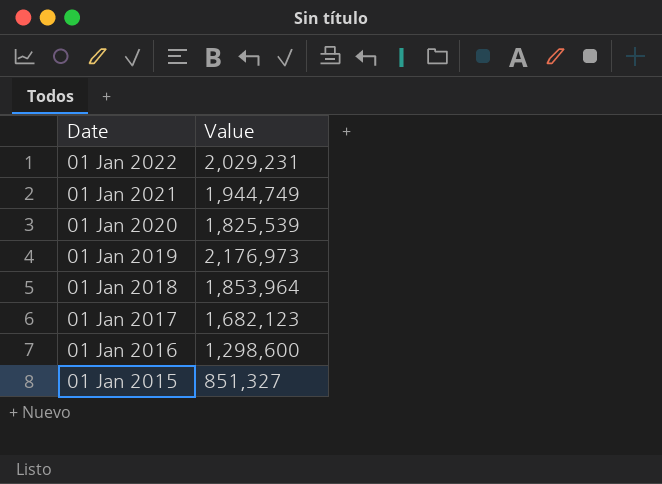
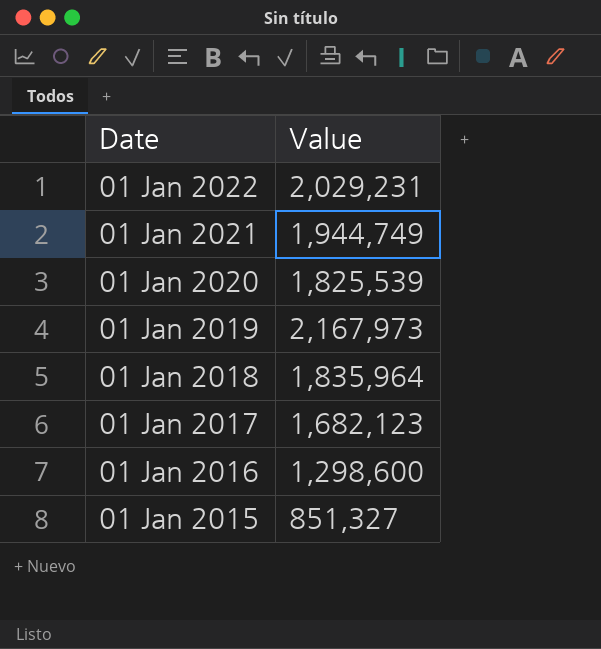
01 Jan 2019 | Value: 2,176,973 -> 2,167,973
01 Jan 2018 | Value: 1,853,964 -> 1,835,964

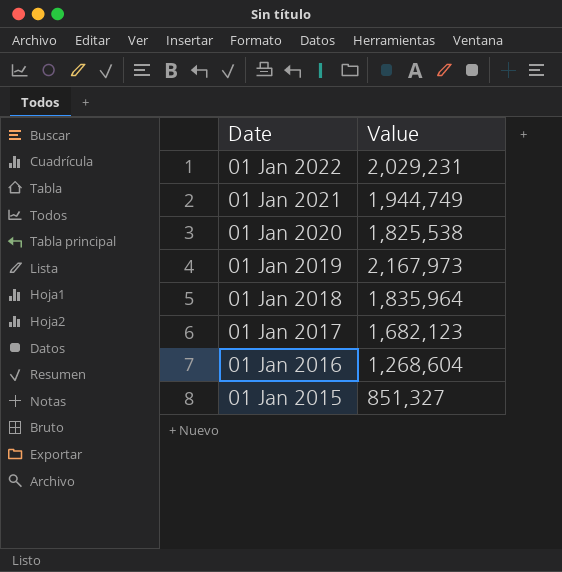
01 Jan 2020 | Value: 1,825,539 -> 1,825,538
01 Jan 2016 | Value: 1,298,600 -> 1,268,604

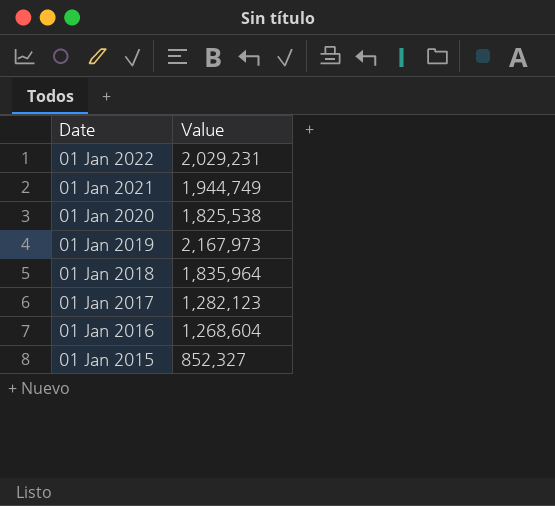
01 Jan 2017 | Value: 1,682,123 -> 1,282,123
01 Jan 2015 | Value: 851,327 -> 852,327

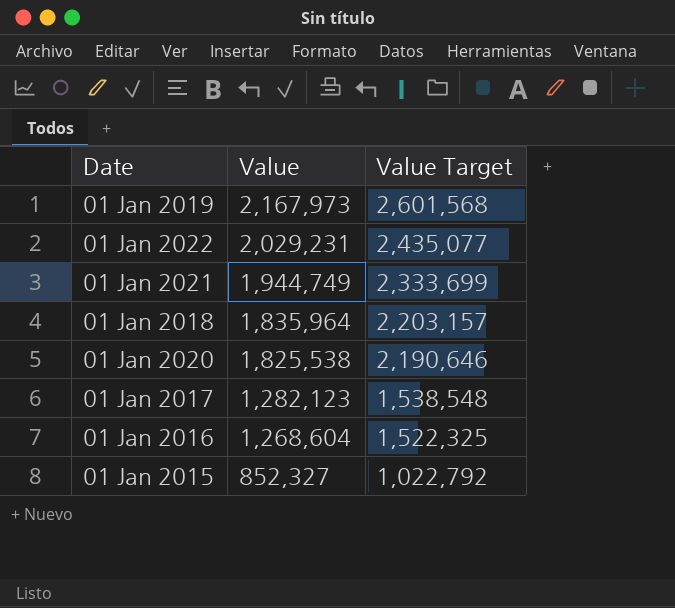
row order: Date descending -> Value descending
column Value Target | formula: none -> [Value] * 1.2

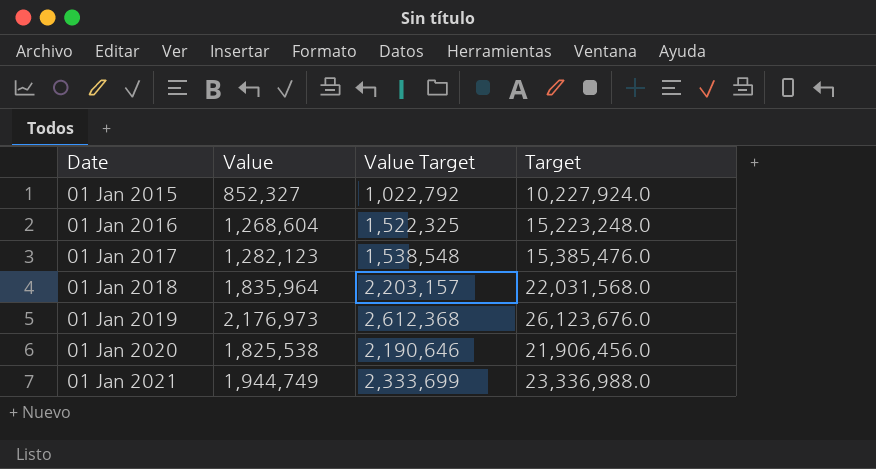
row order: Value descending -> Date ascending
column Target | formula: none -> [Value] * 12
row 01 Jan 2022: 2,029,231 | 2,435,077 -> none
01 Jan 2019 | Value: 2,167,973 -> 2,176,973
01 Jan 2019 | Value Target: 2,601,568 -> 2,612,368

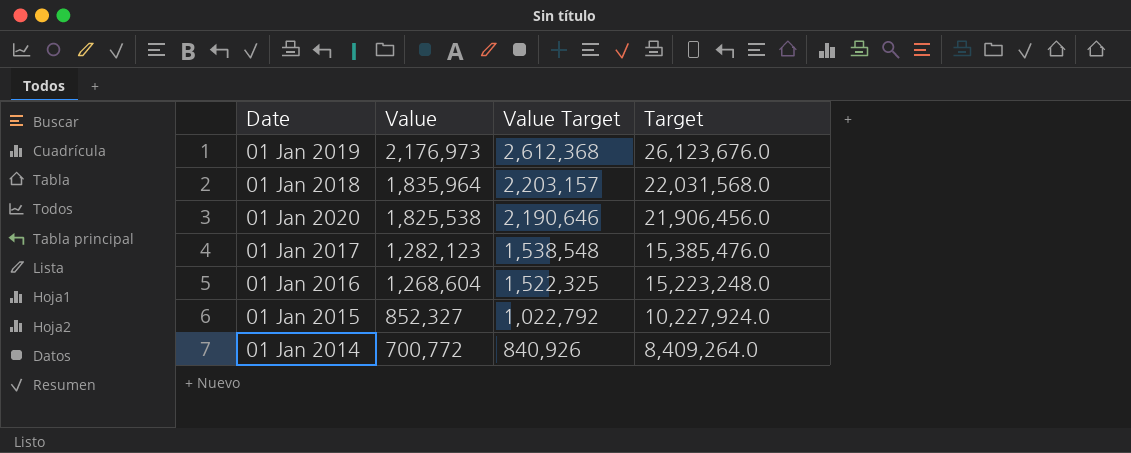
row order: Date ascending -> Value descending
row 01 Jan 2021: 1,944,749 | 2,333,699 | 23,336,988.0 -> none
row 01 Jan 2014: none -> 700,772 | 840,926 | 8,409,264.0

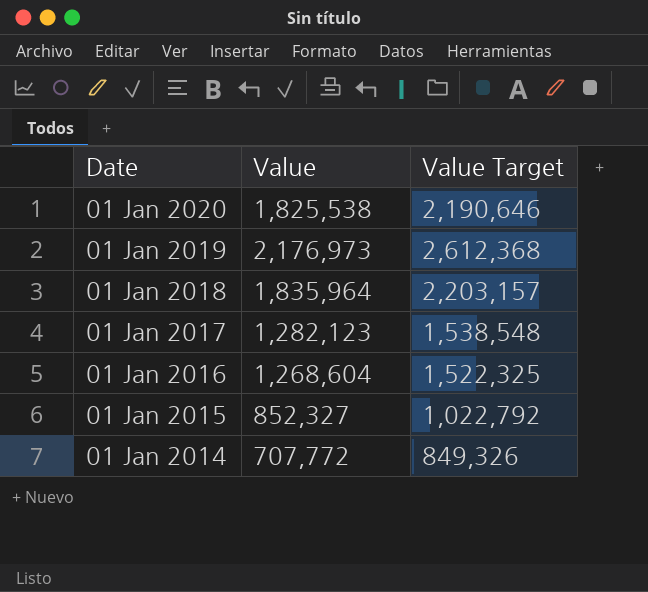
row order: Value descending -> Date descending
column Target | formula: [Value] * 12 -> none
01 Jan 2014 | Value: 700,772 -> 707,772
01 Jan 2014 | Value Target: 840,926 -> 849,326

